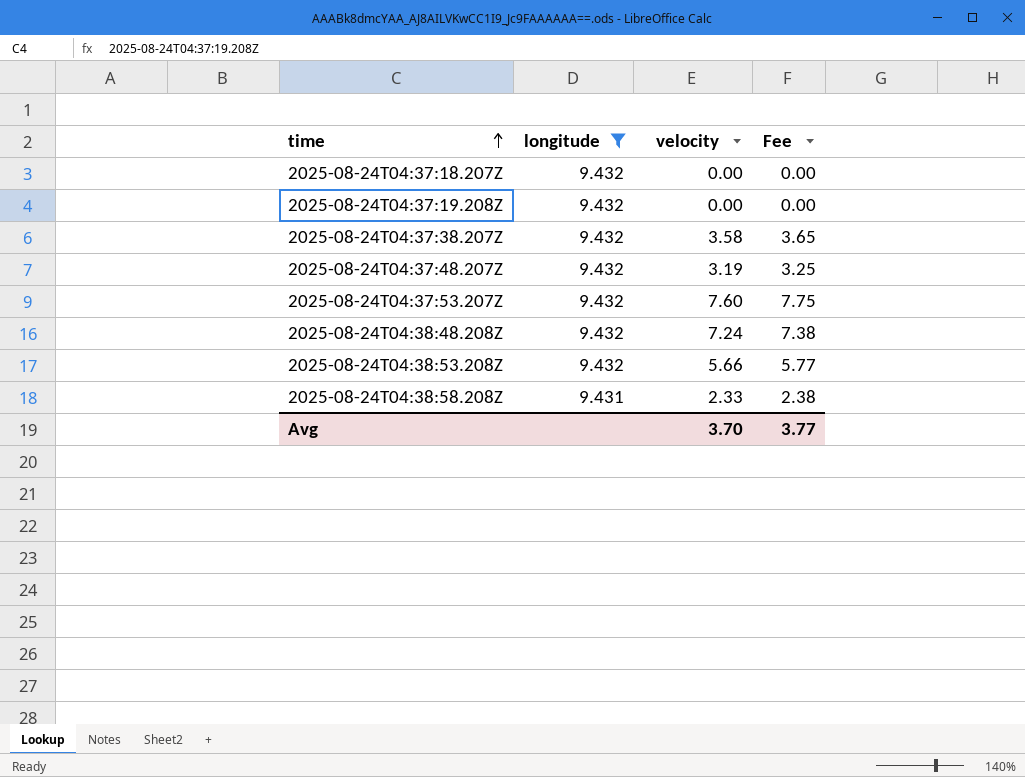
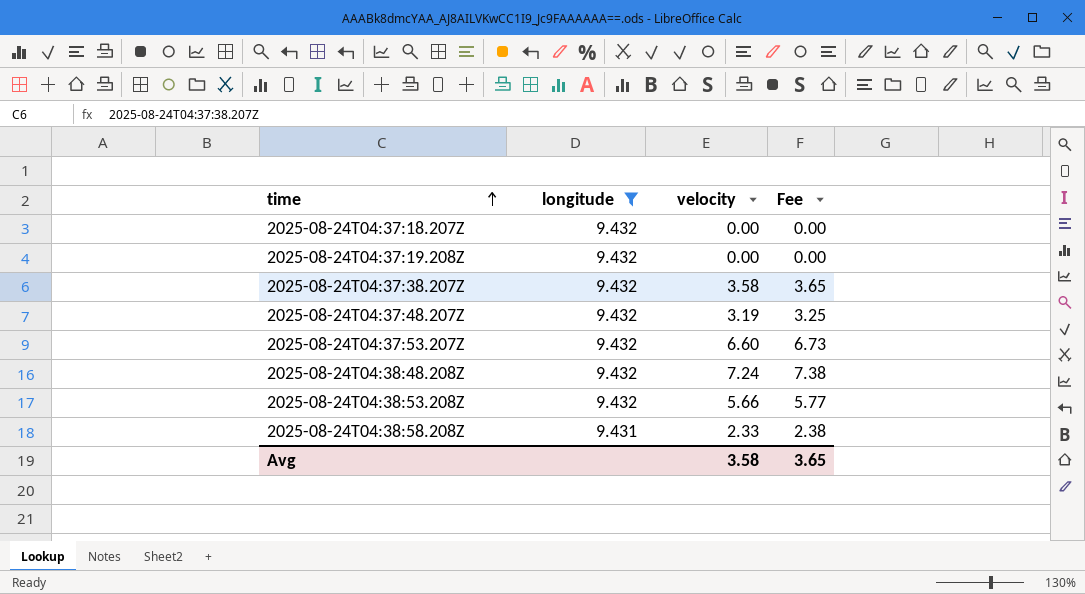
2025-08-24T04:37:53.207Z | velocity: 7.60 -> 6.60
2025-08-24T04:37:53.207Z | Fee: 7.75 -> 6.73
Avg | velocity: 3.70 -> 3.58
Avg | Fee: 3.77 -> 3.65

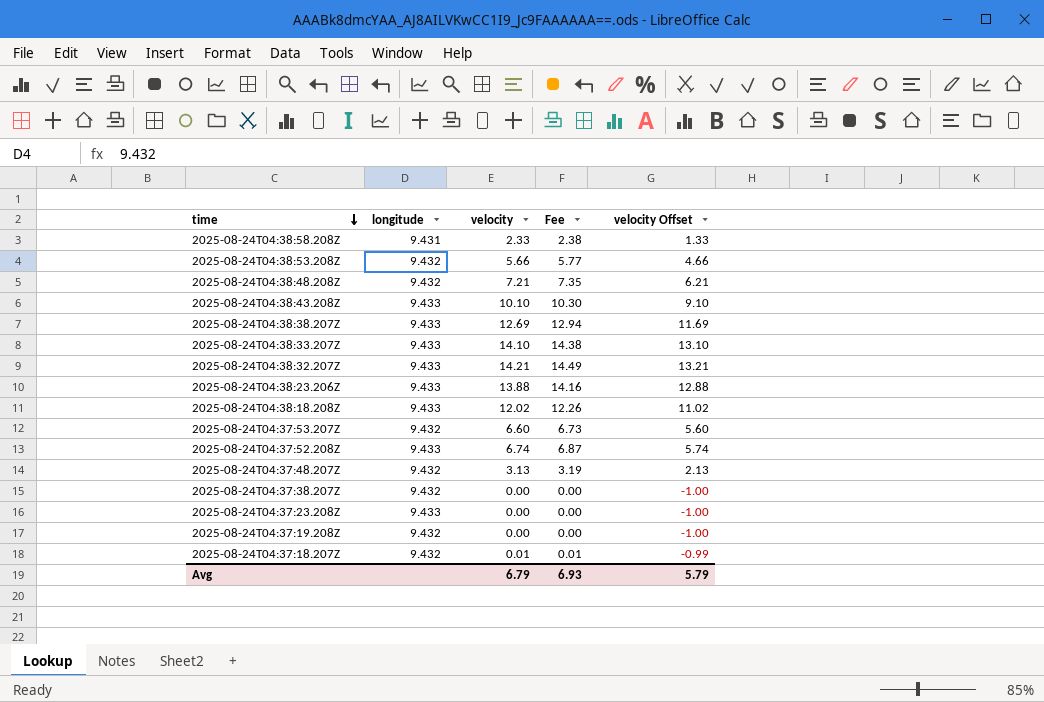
filter: longitude != 9.433 -> none
row order: time ascending -> time descending
column velocity Offset | formula: none -> [velocity] - 1
2025-08-24T04:38:48.208Z | velocity: 7.24 -> 7.21
2025-08-24T04:38:48.208Z | Fee: 7.38 -> 7.35
2025-08-24T04:37:48.207Z | velocity: 3.19 -> 3.13
2025-08-24T04:37:48.207Z | Fee: 3.25 -> 3.19
2025-08-24T04:37:38.207Z | velocity: 3.58 -> 0.00
2025-08-24T04:37:38.207Z | Fee: 3.65 -> 0.00
2025-08-24T04:37:18.207Z | velocity: 0.00 -> 0.01
2025-08-24T04:37:18.207Z | Fee: 0.00 -> 0.01
Avg | velocity: 3.58 -> 6.79
Avg | Fee: 3.65 -> 6.93

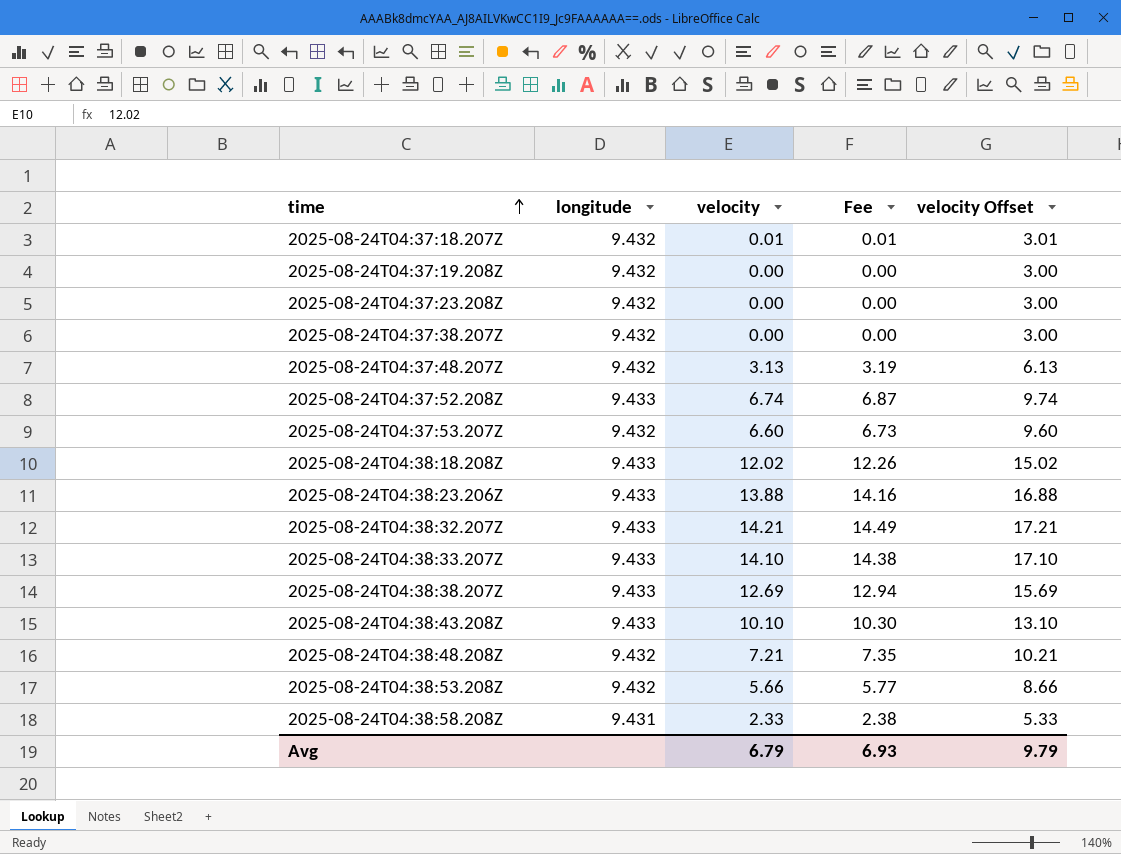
row order: time descending -> time ascending
column velocity Offset | formula: [velocity] - 1 -> [velocity] + 3
2025-08-24T04:37:23.208Z | longitude: 9.433 -> 9.432
Avg | velocity Offset: 5.79 -> 9.79

